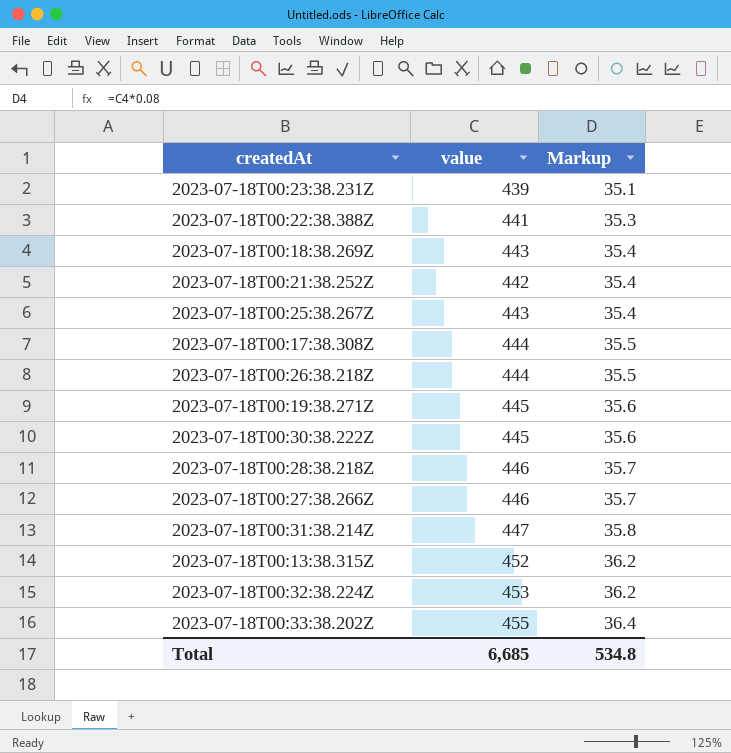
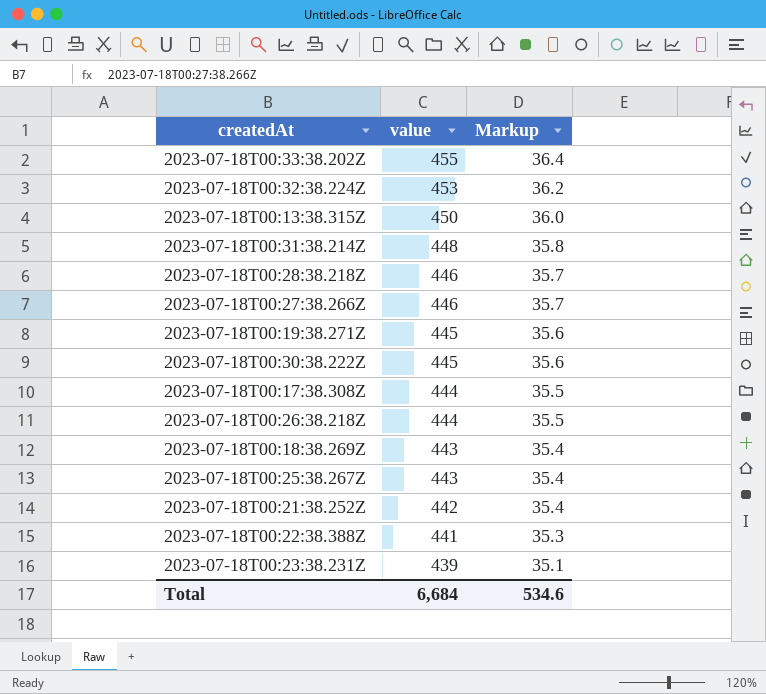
row order: Markup ascending -> value descending
2023-07-18T00:13:38.315Z | value: 452 -> 450
2023-07-18T00:13:38.315Z | Markup: 36.2 -> 36.0
2023-07-18T00:31:38.214Z | value: 447 -> 448
Total | value: 6,685 -> 6,684
Total | Markup: 534.8 -> 534.6

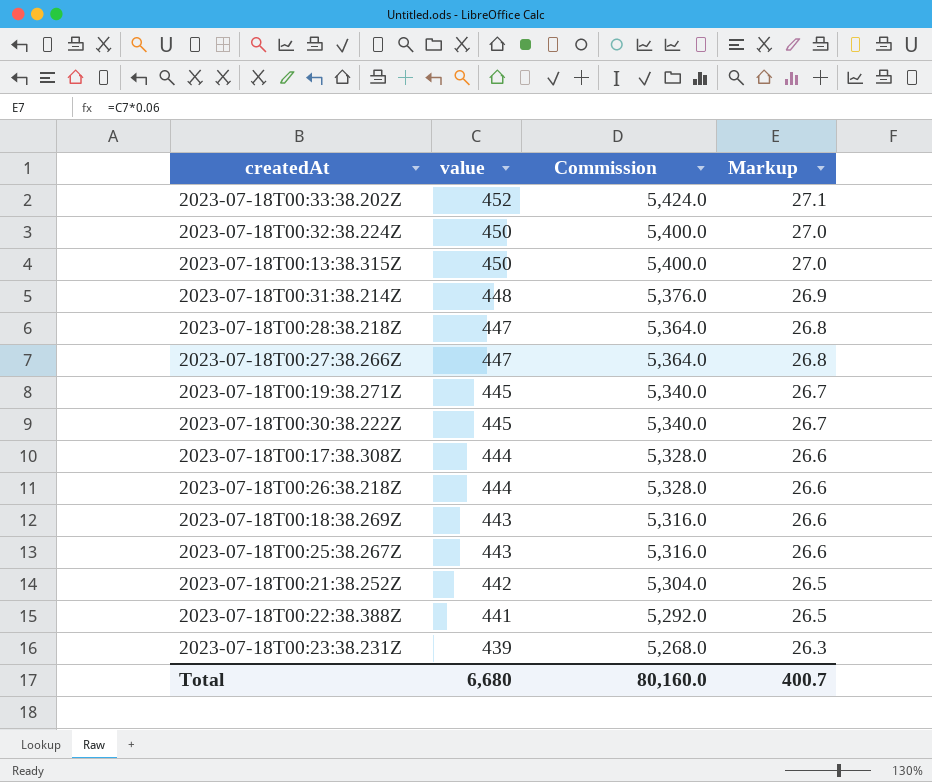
column Commission | formula: none -> [value] * 12
column Markup | formula: [value] * 0.08 -> [value] * 0.06
2023-07-18T00:33:38.202Z | value: 455 -> 452
2023-07-18T00:32:38.224Z | value: 453 -> 450
2023-07-18T00:28:38.218Z | value: 446 -> 447
2023-07-18T00:27:38.266Z | value: 446 -> 447
Total | value: 6,684 -> 6,680
Total | Markup: 534.6 -> 400.7

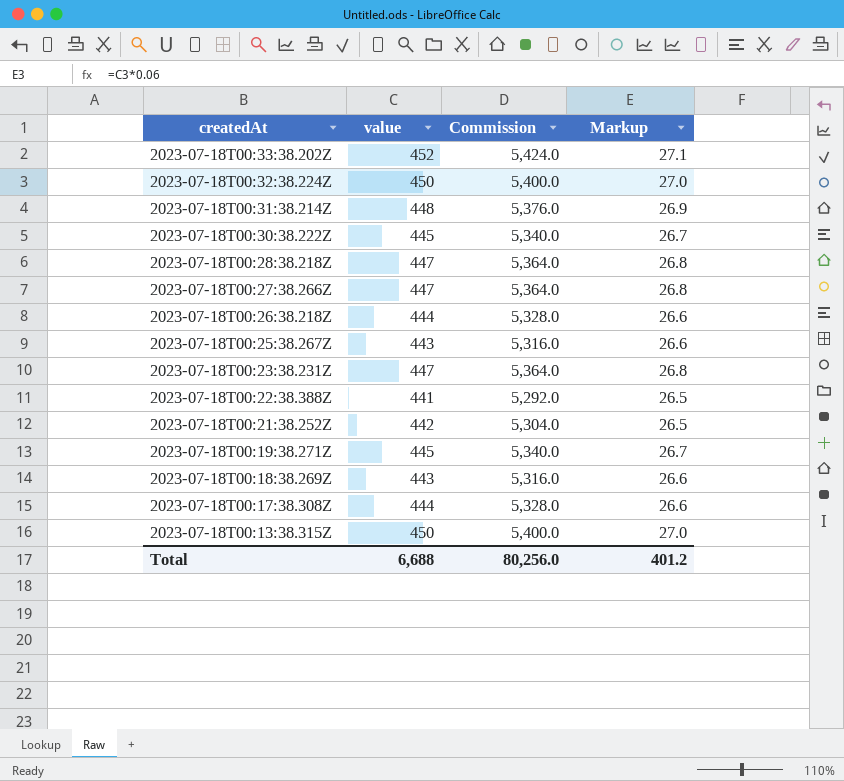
row order: value descending -> createdAt descending
2023-07-18T00:23:38.231Z | value: 439 -> 447
2023-07-18T00:23:38.231Z | Commission: 5,268.0 -> 5,364.0
2023-07-18T00:23:38.231Z | Markup: 26.3 -> 26.8
Total | value: 6,680 -> 6,688
Total | Commission: 80,160.0 -> 80,256.0
Total | Markup: 400.7 -> 401.2

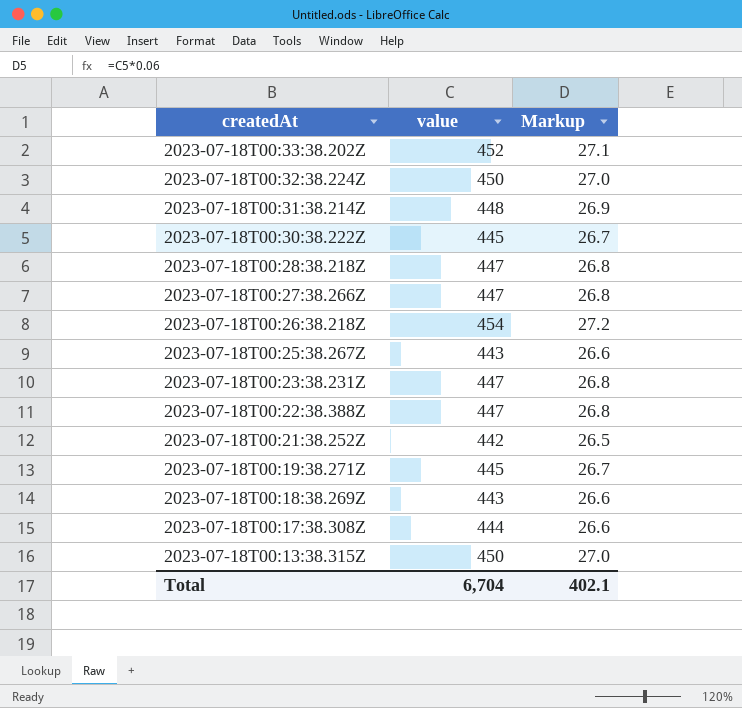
column Commission | formula: [value] * 12 -> none
2023-07-18T00:26:38.218Z | value: 444 -> 454
2023-07-18T00:26:38.218Z | Markup: 26.6 -> 27.2
2023-07-18T00:22:38.388Z | value: 441 -> 447
2023-07-18T00:22:38.388Z | Markup: 26.5 -> 26.8
Total | value: 6,688 -> 6,704
Total | Markup: 401.2 -> 402.1

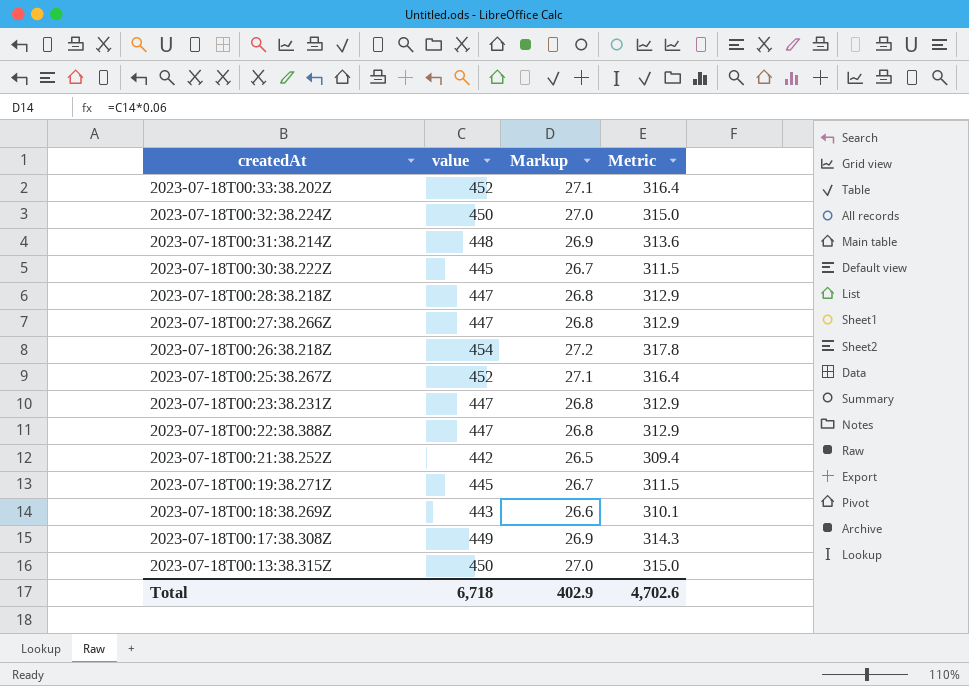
column Metric | formula: none -> [value] * 0.7
2023-07-18T00:25:38.267Z | value: 443 -> 452
2023-07-18T00:25:38.267Z | Markup: 26.6 -> 27.1
2023-07-18T00:17:38.308Z | value: 444 -> 449
2023-07-18T00:17:38.308Z | Markup: 26.6 -> 26.9
Total | value: 6,704 -> 6,718
Total | Markup: 402.1 -> 402.9

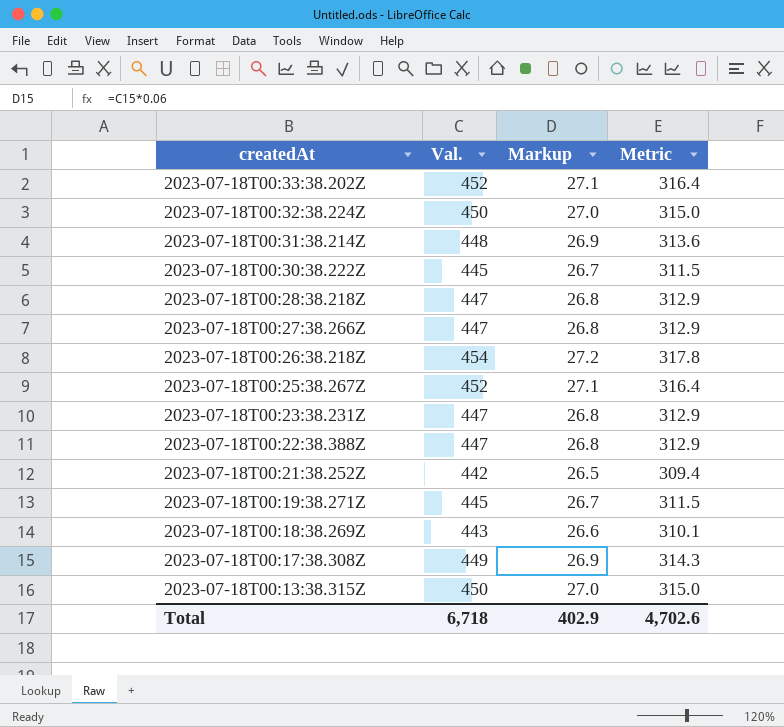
column name: value -> Val.

